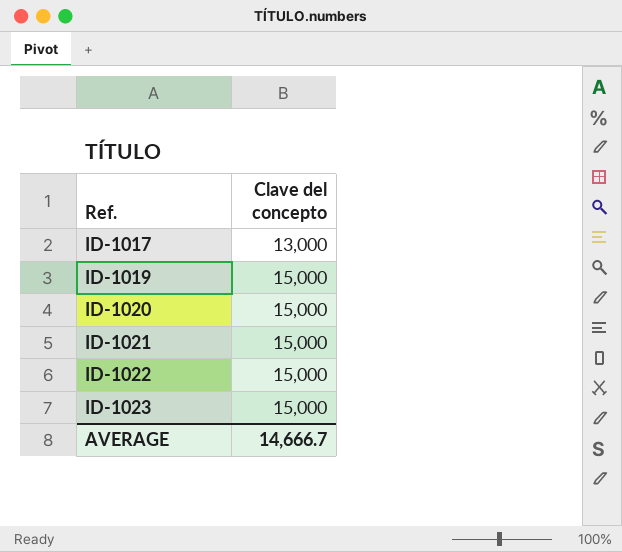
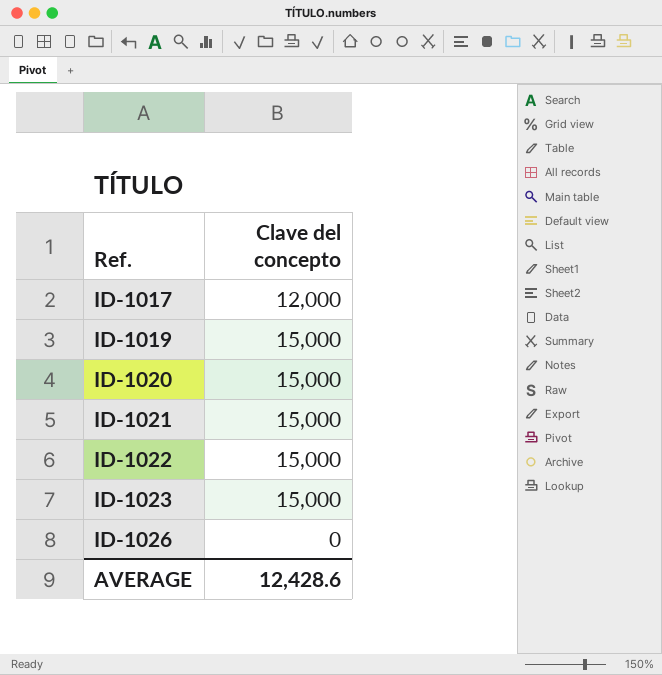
ID-1017 | Clave del concepto: 13,000 -> 12,000
row ID-1026: none -> 0
AVERAGE | Clave del concepto: 14,666.7 -> 12,428.6

